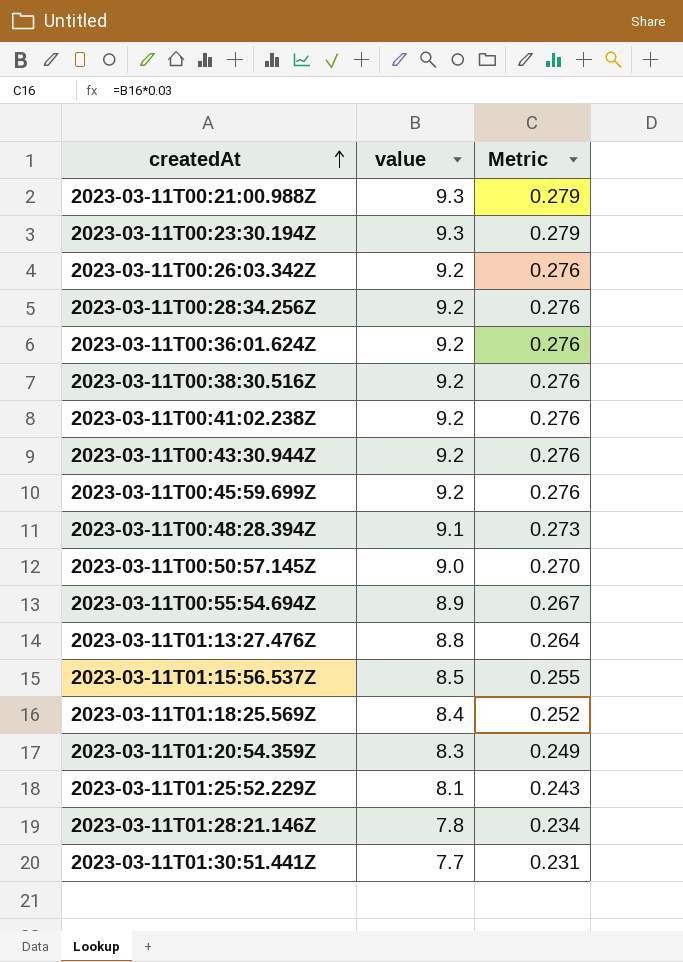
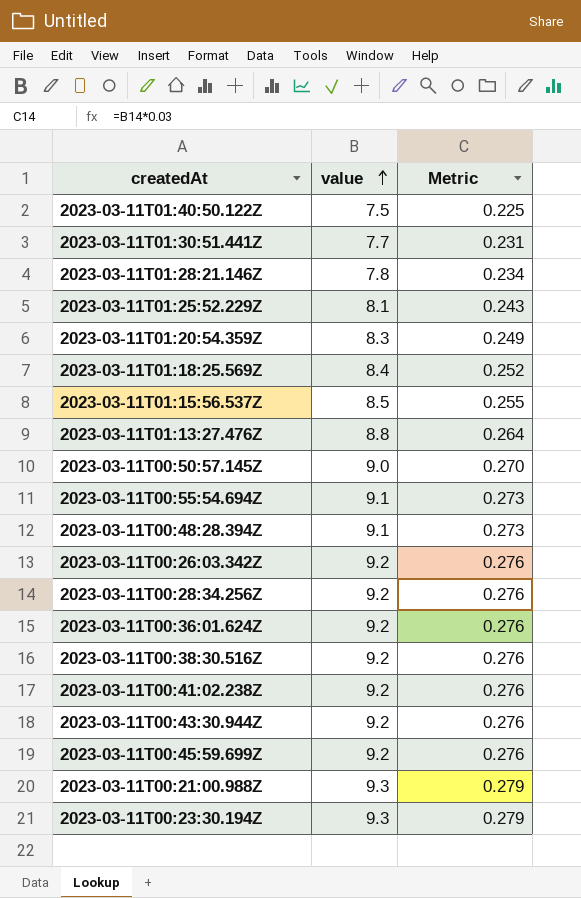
row order: createdAt ascending -> value ascending
row 2023-03-11T01:40:50.122Z: none -> 7.5 | 0.225
2023-03-11T00:55:54.694Z | value: 8.9 -> 9.1
2023-03-11T00:55:54.694Z | Metric: 0.267 -> 0.273

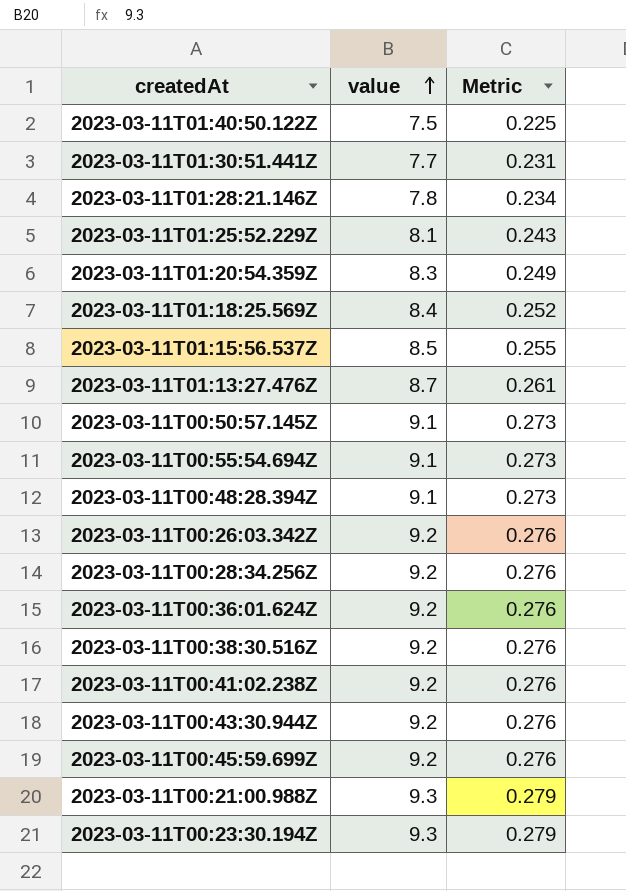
2023-03-11T01:13:27.476Z | value: 8.8 -> 8.7
2023-03-11T01:13:27.476Z | Metric: 0.264 -> 0.261
2023-03-11T00:50:57.145Z | value: 9.0 -> 9.1
2023-03-11T00:50:57.145Z | Metric: 0.270 -> 0.273

